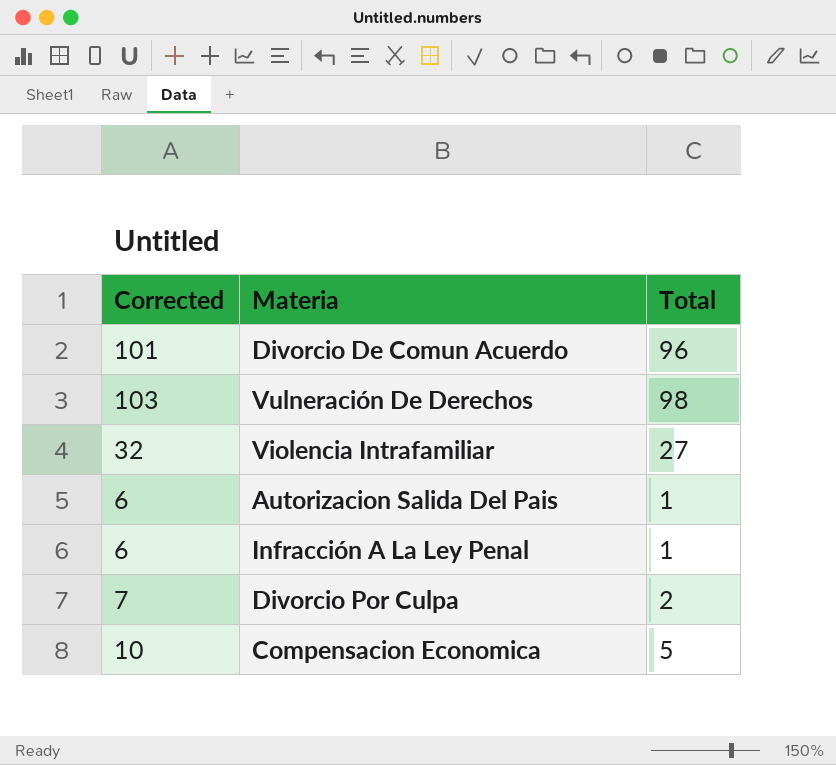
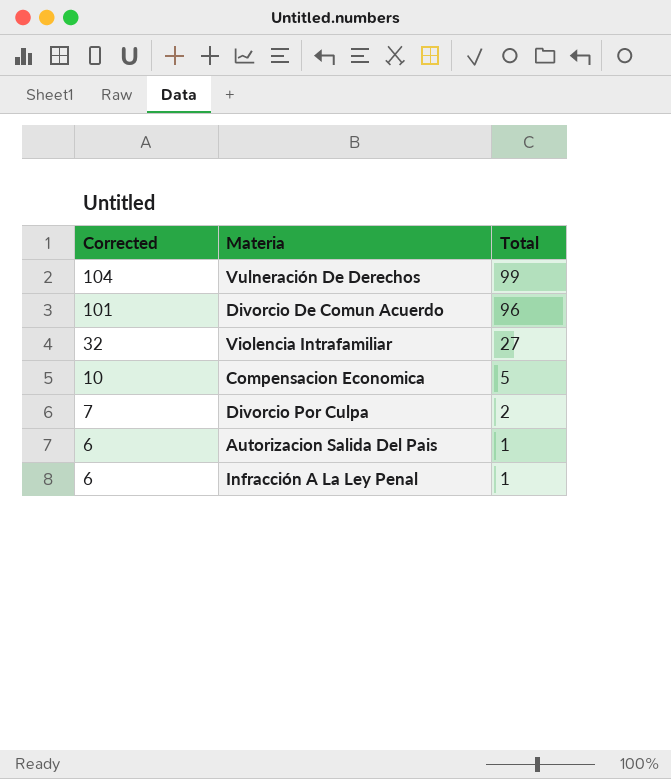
row order: none -> Corrected descending
Vulneración De Derechos | Corrected: 103 -> 104
Vulneración De Derechos | Total: 98 -> 99

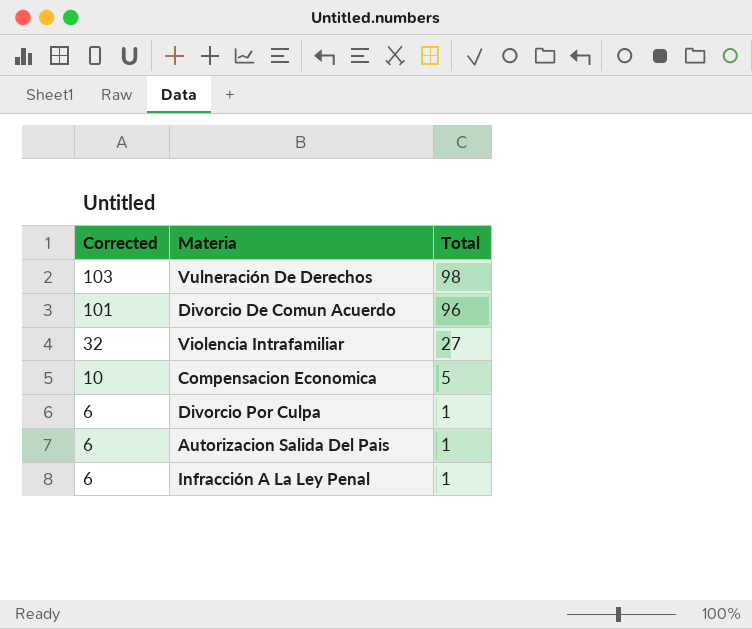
Vulneración De Derechos | Corrected: 104 -> 103
Vulneración De Derechos | Total: 99 -> 98
Divorcio Por Culpa | Corrected: 7 -> 6
Divorcio Por Culpa | Total: 2 -> 1

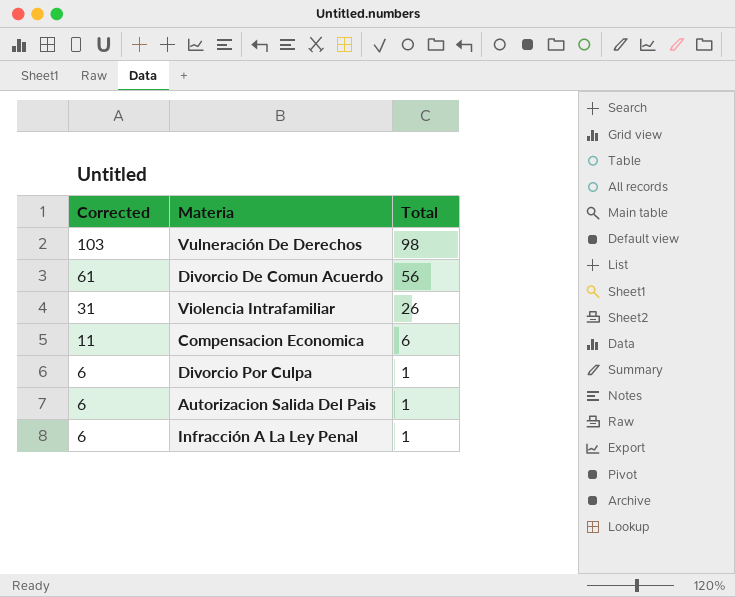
Divorcio De Comun Acuerdo | Corrected: 101 -> 61
Divorcio De Comun Acuerdo | Total: 96 -> 56
Violencia Intrafamiliar | Corrected: 32 -> 31
Violencia Intrafamiliar | Total: 27 -> 26
Compensacion Economica | Corrected: 10 -> 11
Compensacion Economica | Total: 5 -> 6

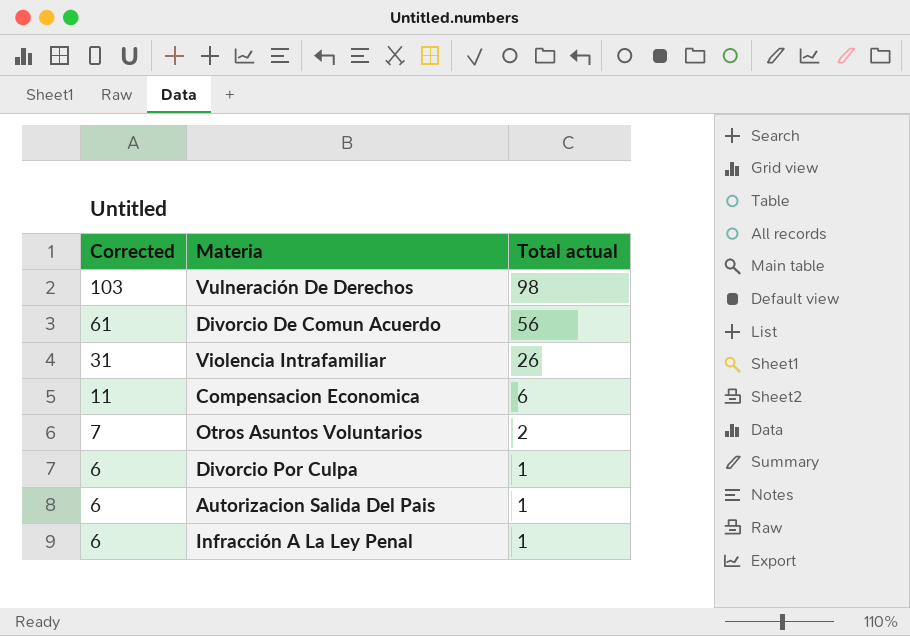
column name: Total -> Total actual
row Otros Asuntos Voluntarios: none -> 7 | 2

